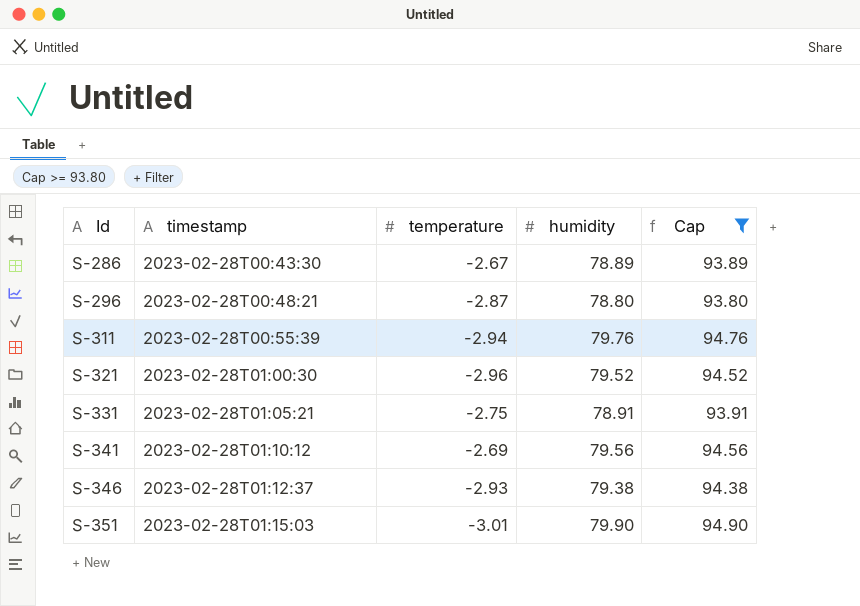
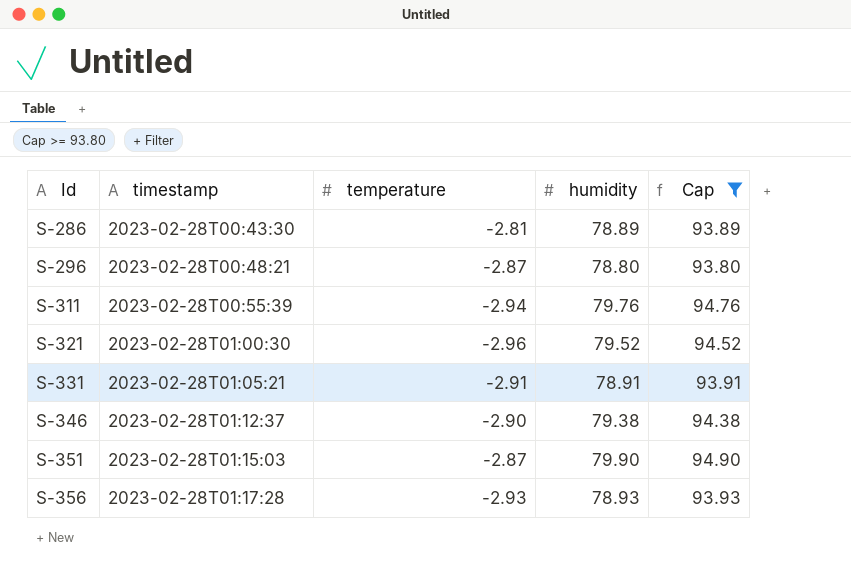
row S-341: 2023-02-28T01:10:12 | -2.69 | 79.56 | 94.56 -> none
S-286 | temperature: -2.67 -> -2.81
S-331 | temperature: -2.75 -> -2.91
S-346 | temperature: -2.93 -> -2.90
S-351 | temperature: -3.01 -> -2.87
row S-356: none -> 2023-02-28T01:17:28 | -2.93 | 78.93 | 93.93

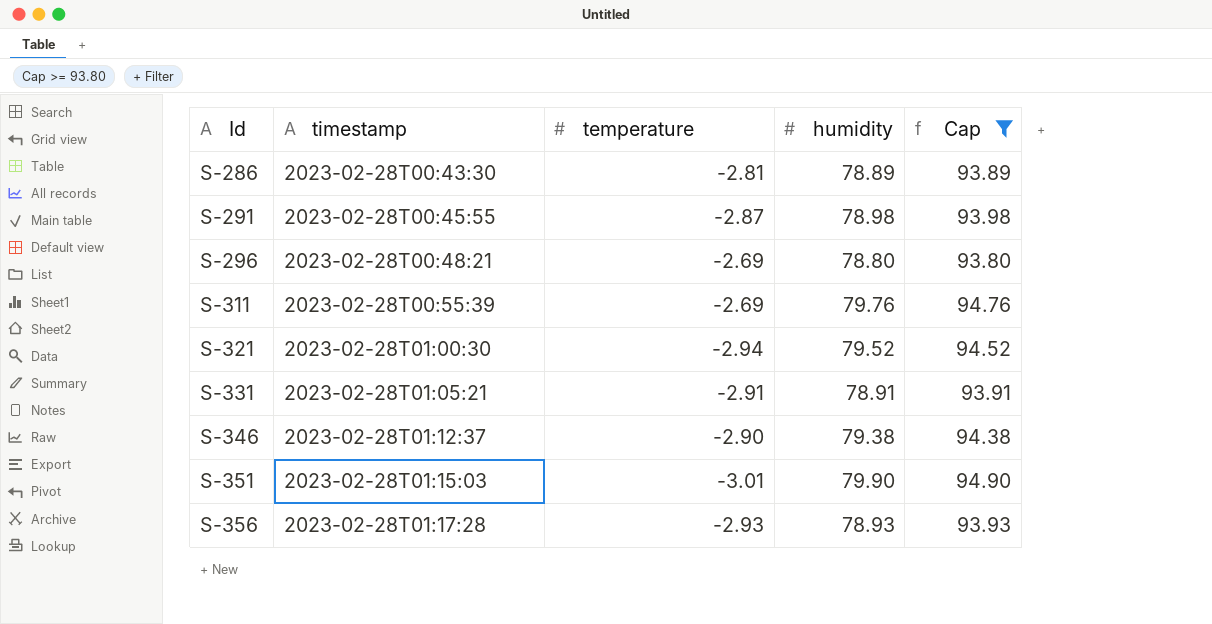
row S-291: none -> 2023-02-28T00:45:55 | -2.87 | 78.98 | 93.98
S-296 | temperature: -2.87 -> -2.69
S-311 | temperature: -2.94 -> -2.69
S-321 | temperature: -2.96 -> -2.94
S-351 | temperature: -2.87 -> -3.01

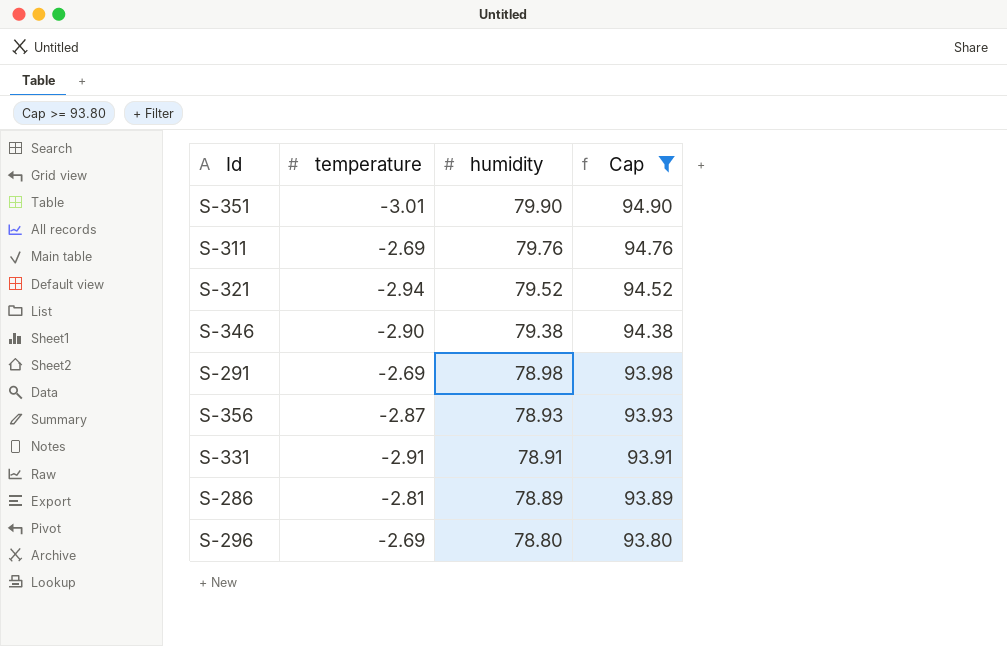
row order: Id ascending -> humidity descending
column timestamp | position: 2 -> none
S-291 | temperature: -2.87 -> -2.69
S-356 | temperature: -2.93 -> -2.87

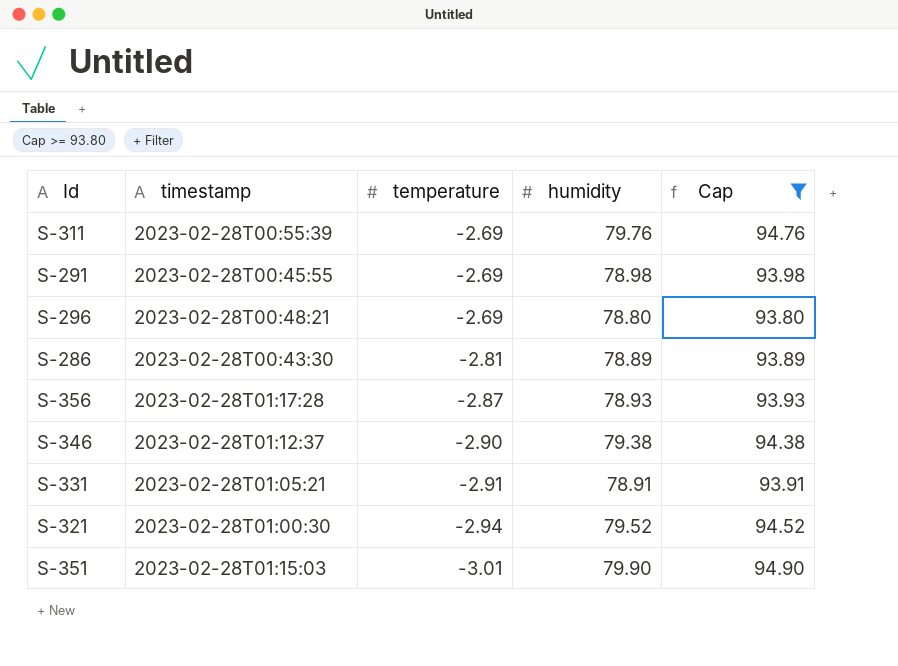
row order: humidity descending -> temperature descending
column timestamp | position: none -> 2

